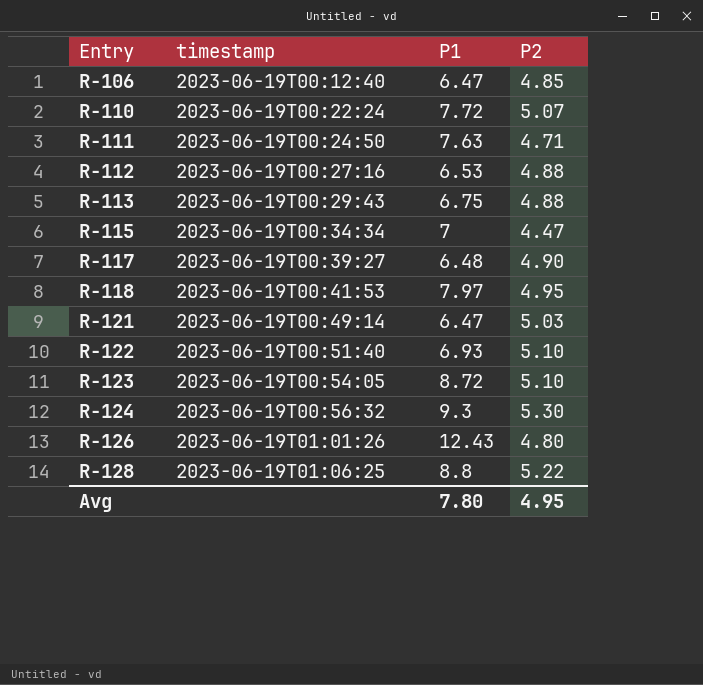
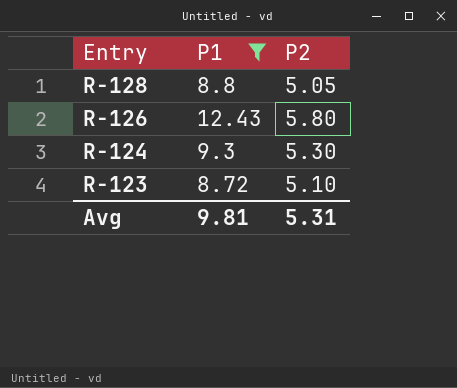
filter: none -> P1 >= 8.72
row order: Entry ascending -> Entry descending
column timestamp | position: 2 -> none
R-128 | P2: 5.22 -> 5.05
R-126 | P2: 4.80 -> 5.80
Avg | P1: 7.80 -> 9.81
Avg | P2: 4.95 -> 5.31

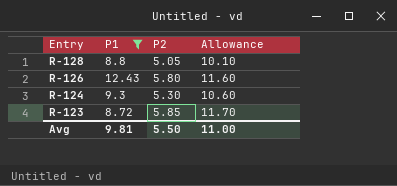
column Allowance | formula: none -> [P2] * 2
R-123 | P2: 5.10 -> 5.85
Avg | P2: 5.31 -> 5.50

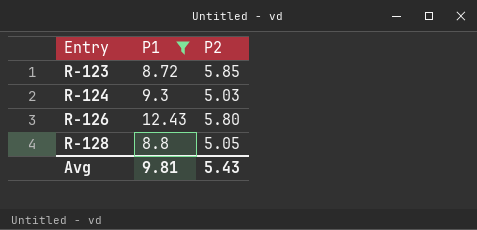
row order: Entry descending -> Entry ascending
column Allowance | formula: [P2] * 2 -> none
R-124 | P2: 5.30 -> 5.03
Avg | P2: 5.50 -> 5.43

